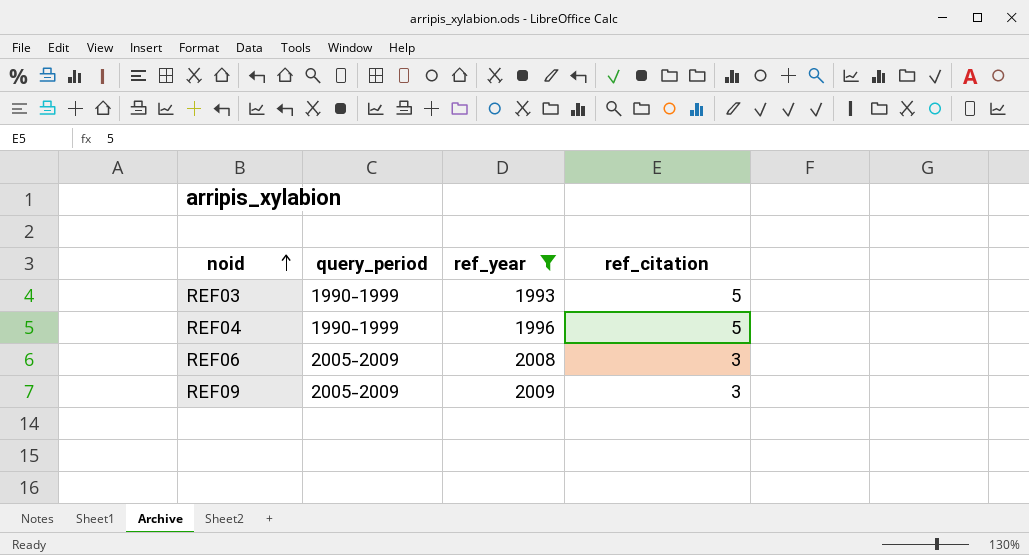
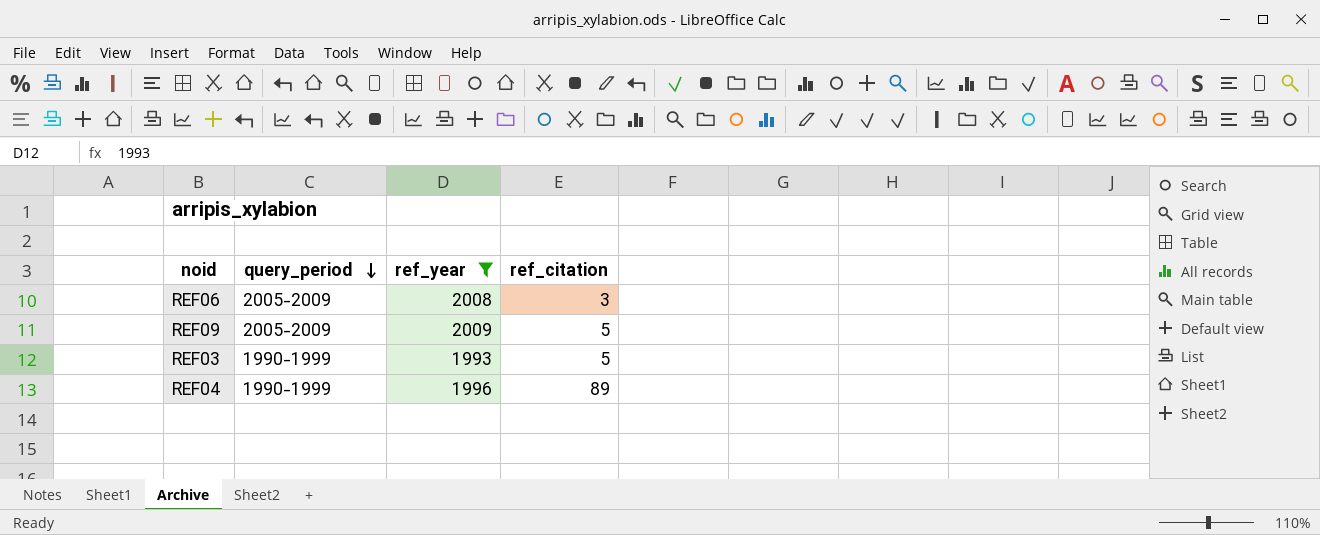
row order: noid ascending -> query_period descending
REF09 | ref_citation: 3 -> 5
REF04 | ref_citation: 5 -> 89

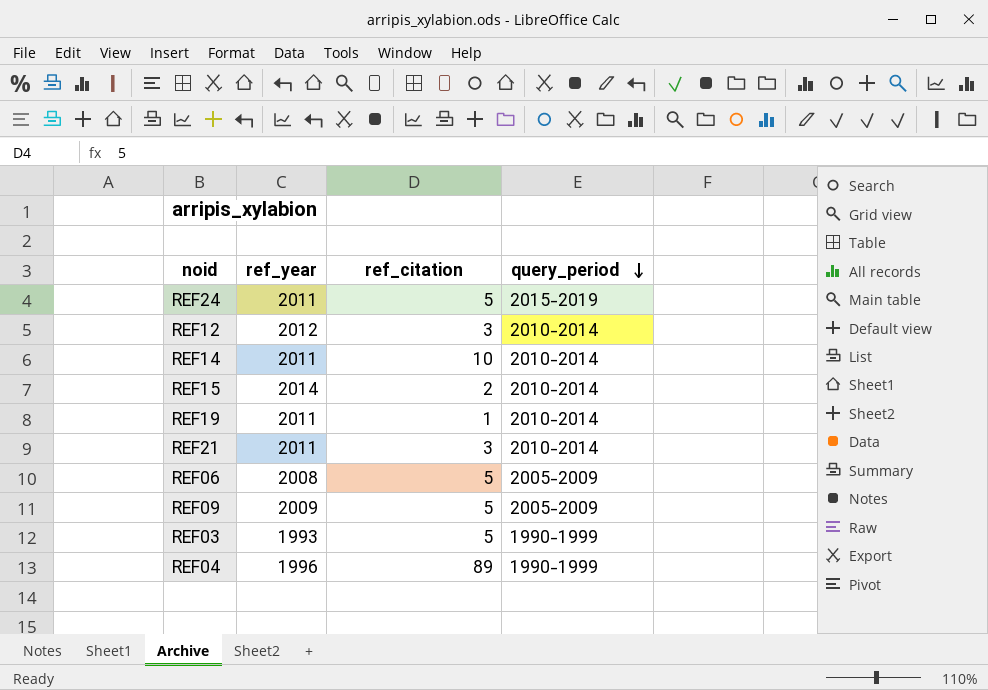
filter: ref_year <= 2009 -> none
column query_period | position: 2 -> 4
REF06 | ref_citation: 3 -> 5

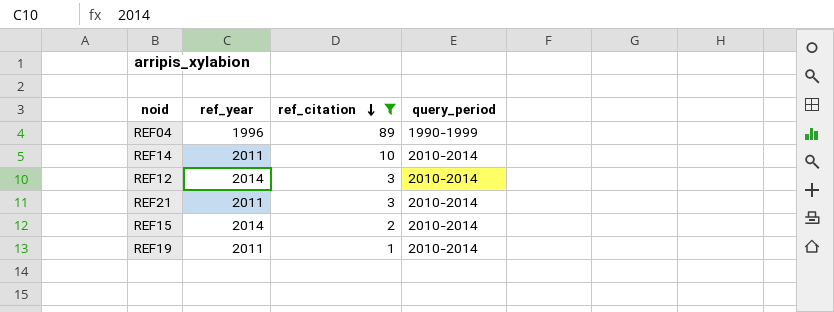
filter: none -> ref_citation != 5
row order: query_period descending -> ref_citation descending
REF12 | ref_year: 2012 -> 2014

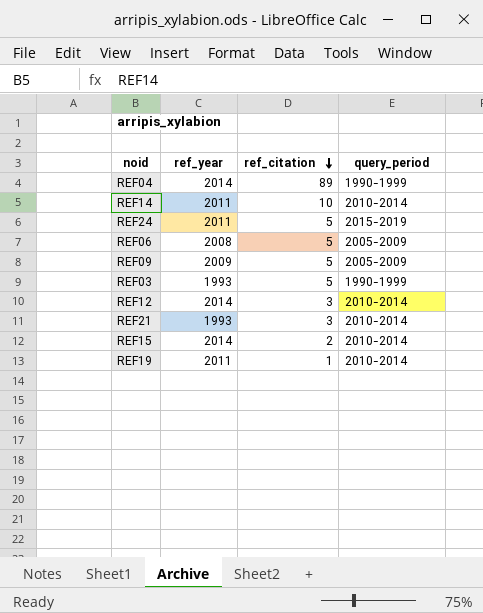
filter: ref_citation != 5 -> none
REF04 | ref_year: 1996 -> 2014
REF21 | ref_year: 2011 -> 1993

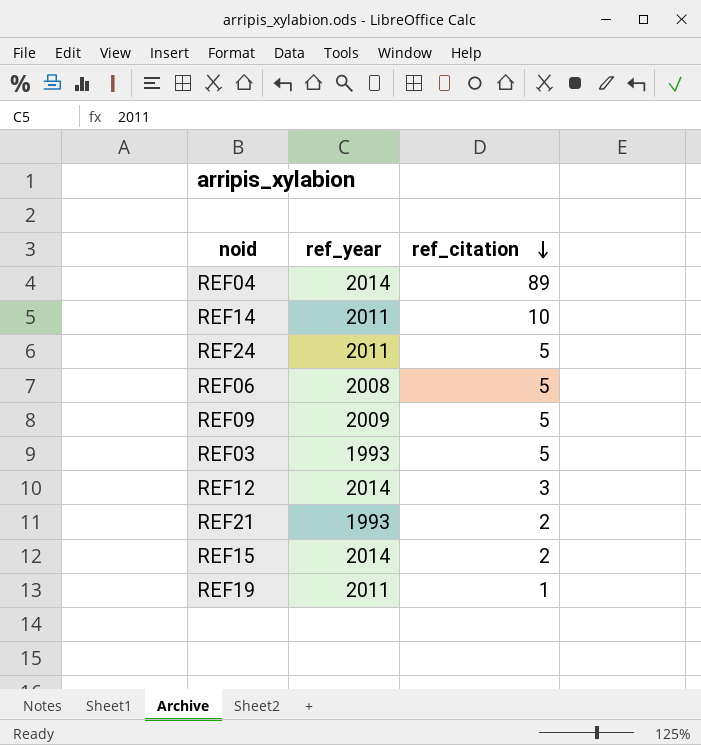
column query_period | position: 4 -> none
REF21 | ref_citation: 3 -> 2

